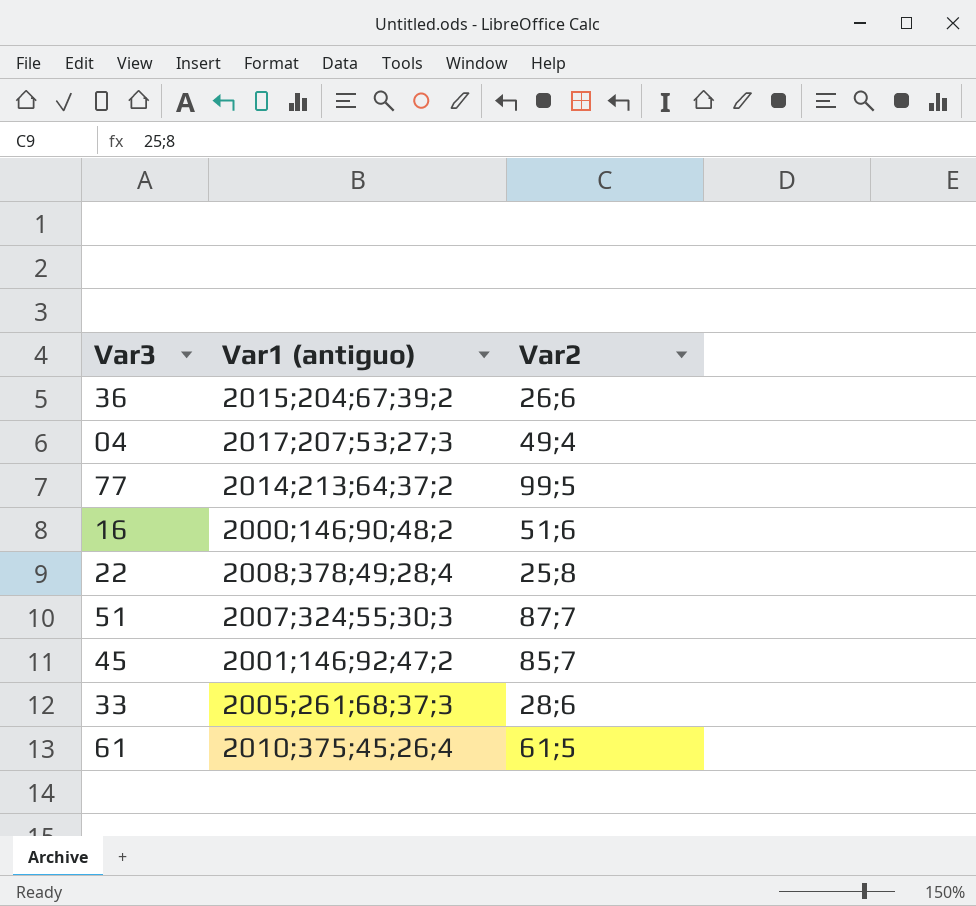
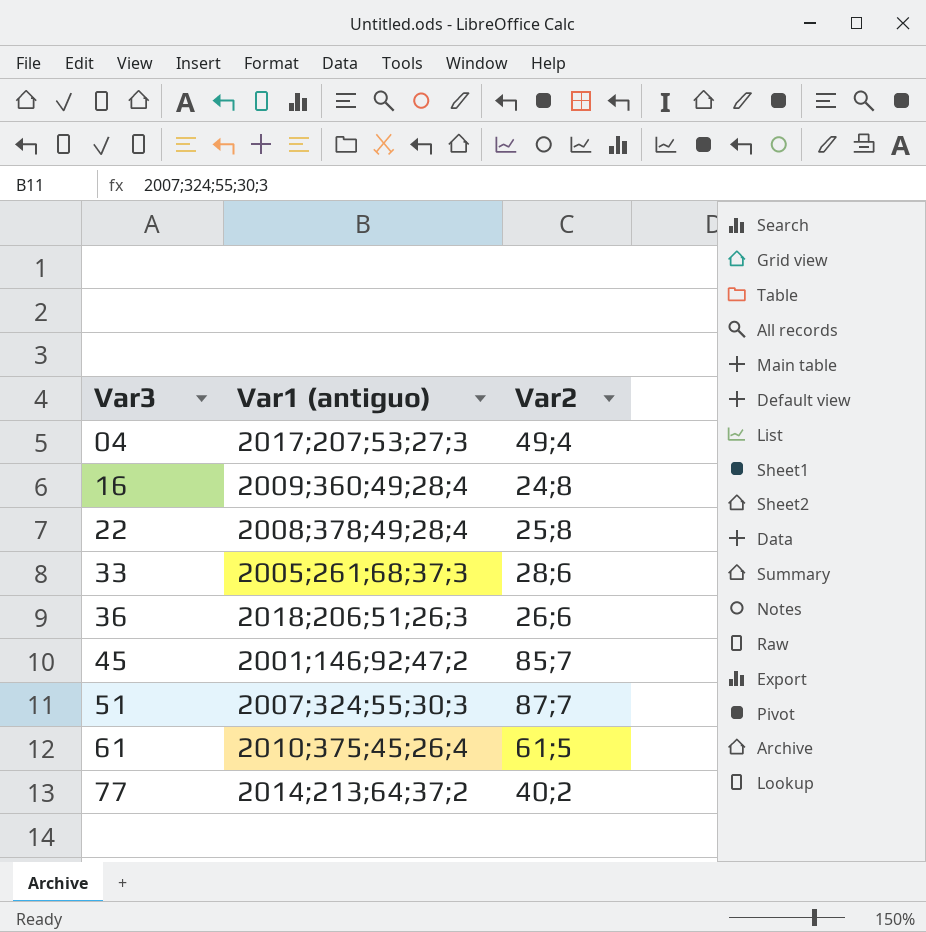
row order: none -> Var3 ascending
16 | Var1 (antiguo): 2000;146;90;48;2 -> 2009;360;49;28;4
16 | Var2: 51;6 -> 24;8
36 | Var1 (antiguo): 2015;204;67;39;2 -> 2018;206;51;26;3
77 | Var2: 99;5 -> 40;2

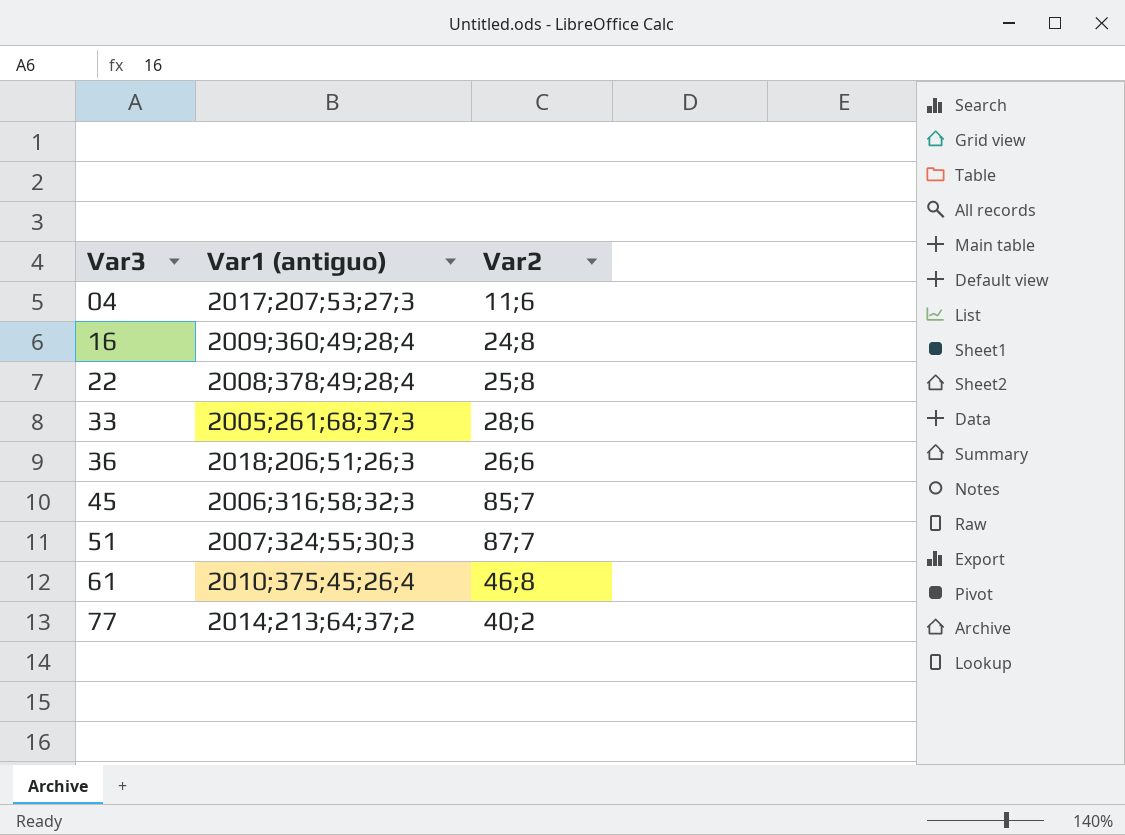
04 | Var2: 49;4 -> 11;6
45 | Var1 (antiguo): 2001;146;92;47;2 -> 2006;316;58;32;3
61 | Var2: 61;5 -> 46;8

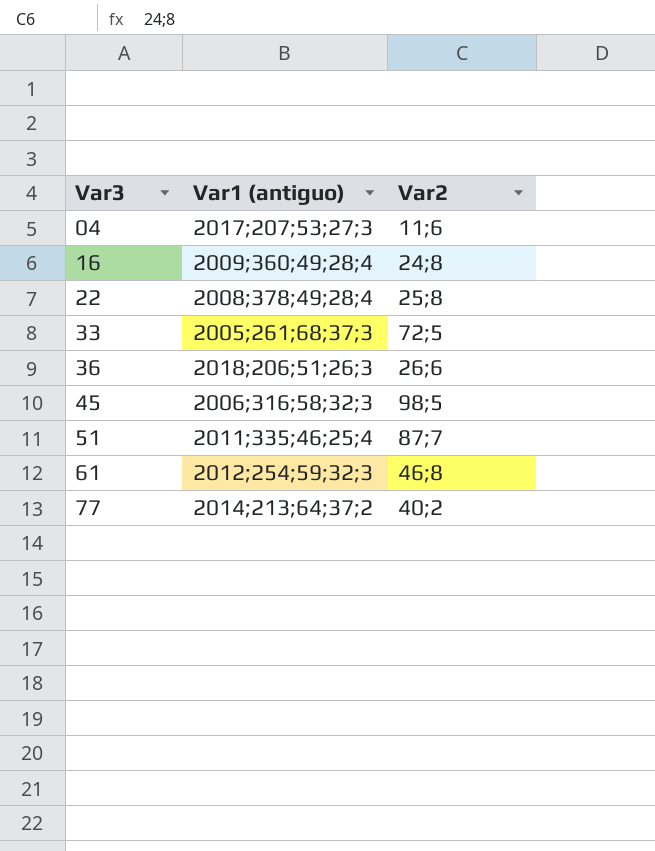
33 | Var2: 28;6 -> 72;5
45 | Var2: 85;7 -> 98;5
51 | Var1 (antiguo): 2007;324;55;30;3 -> 2011;335;46;25;4
61 | Var1 (antiguo): 2010;375;45;26;4 -> 2012;254;59;32;3

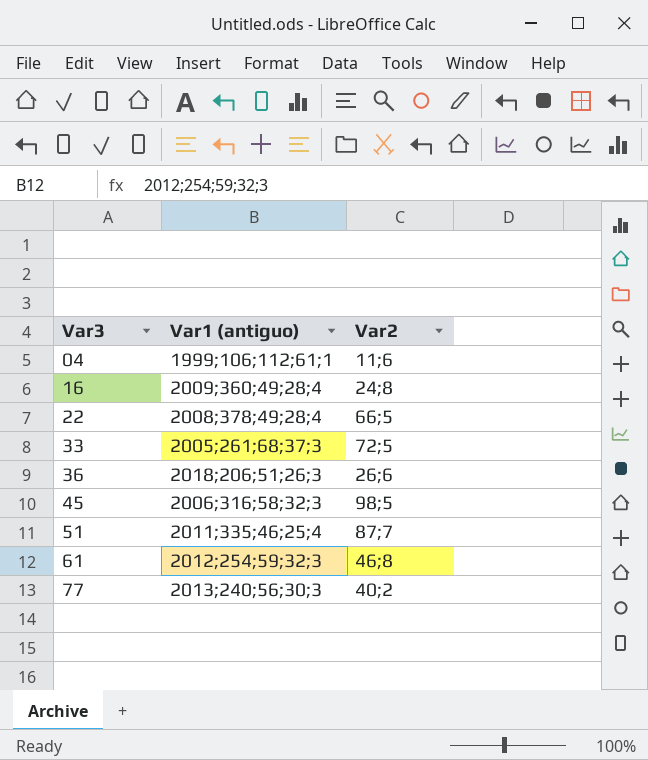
04 | Var1 (antiguo): 2017;207;53;27;3 -> 1999;106;112;61;1
22 | Var2: 25;8 -> 66;5
77 | Var1 (antiguo): 2014;213;64;37;2 -> 2013;240;56;30;3

